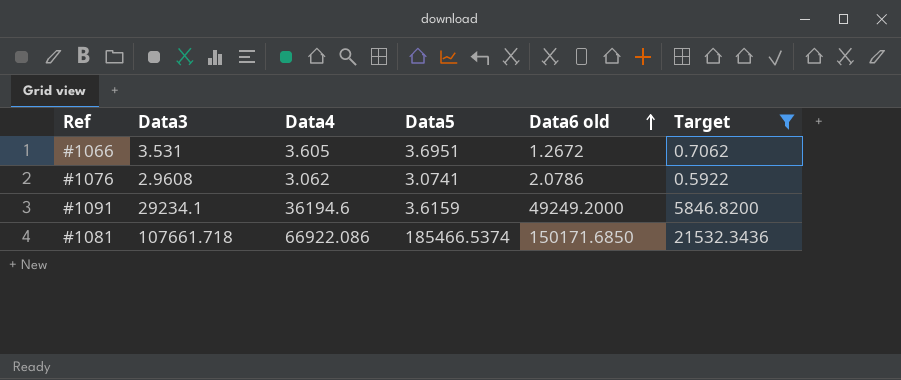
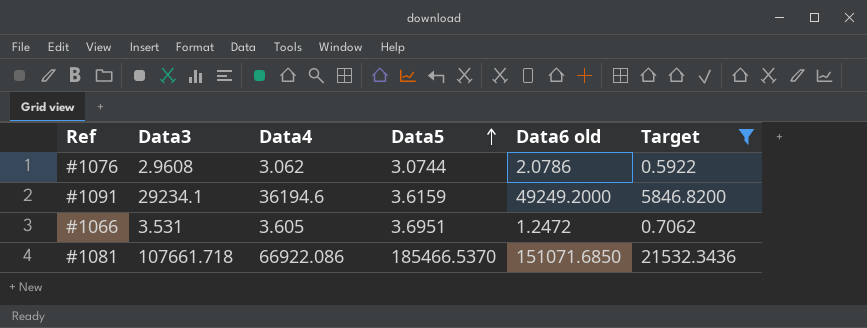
row order: Data6 old ascending -> Data5 ascending
#1076 | Data5: 3.0741 -> 3.0744
#1066 | Data6 old: 1.2672 -> 1.2472
#1081 | Data5: 185466.5374 -> 185466.5370
#1081 | Data6 old: 150171.6850 -> 151071.6850

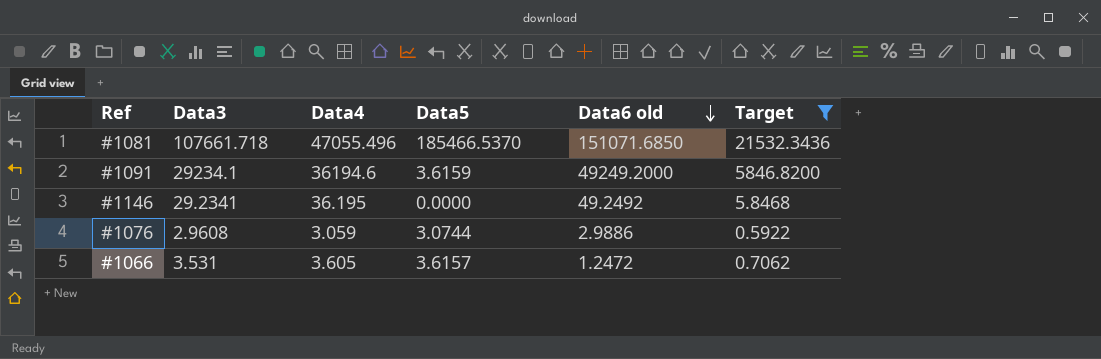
row order: Data5 ascending -> Data6 old descending
#1081 | Data4: 66922.086 -> 47055.496
row #1146: none -> 29.2341 | 36.195 | 0.0000 | 49.2492 | 5.8468
#1076 | Data4: 3.062 -> 3.059
#1076 | Data6 old: 2.0786 -> 2.9886
#1066 | Data5: 3.6951 -> 3.6157

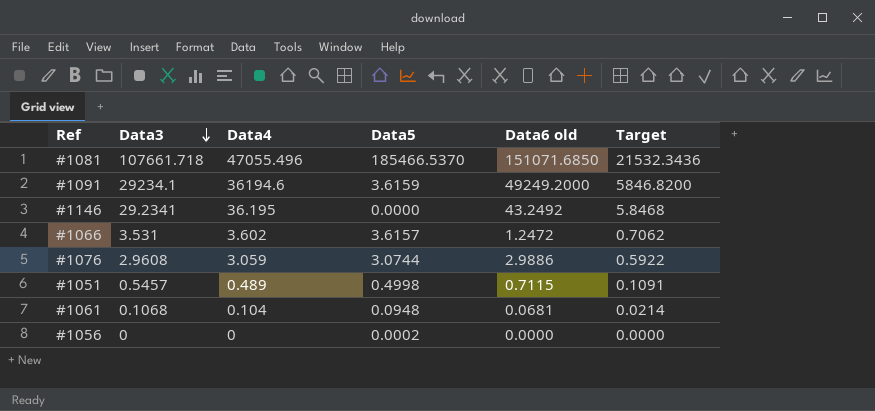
filter: Target >= 0.5922 -> none
row order: Data6 old descending -> Data3 descending
#1146 | Data6 old: 49.2492 -> 43.2492
#1066 | Data4: 3.605 -> 3.602

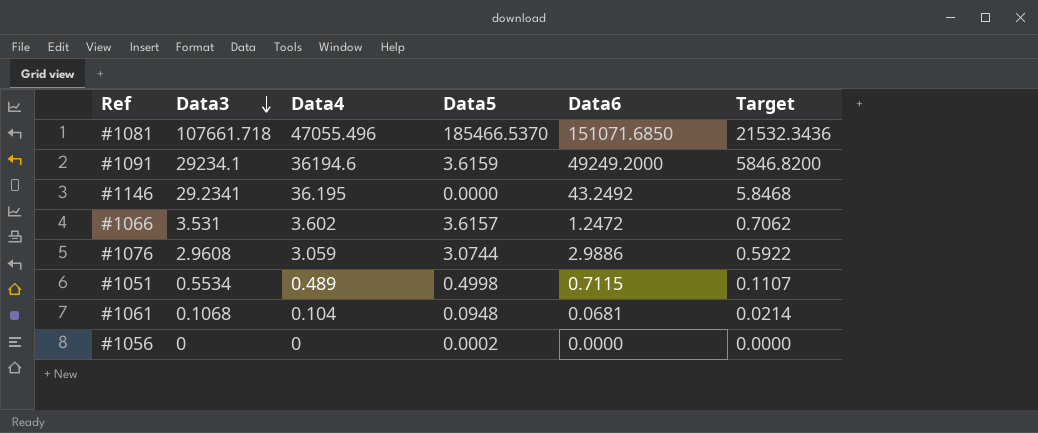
column name: Data6 old -> Data6
#1051 | Data3: 0.5457 -> 0.5534
#1051 | Target: 0.1091 -> 0.1107

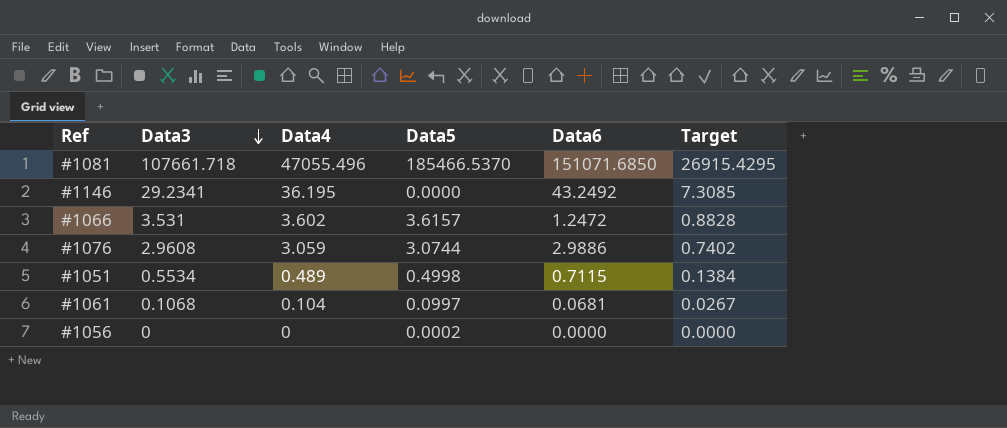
column Target | formula: [Data3] * 0.2 -> [Data3] * 0.25
row #1091: 29234.1 | 36194.6 | 3.6159 | 49249.2000 | 5846.8200 -> none
#1061 | Data5: 0.0948 -> 0.0997

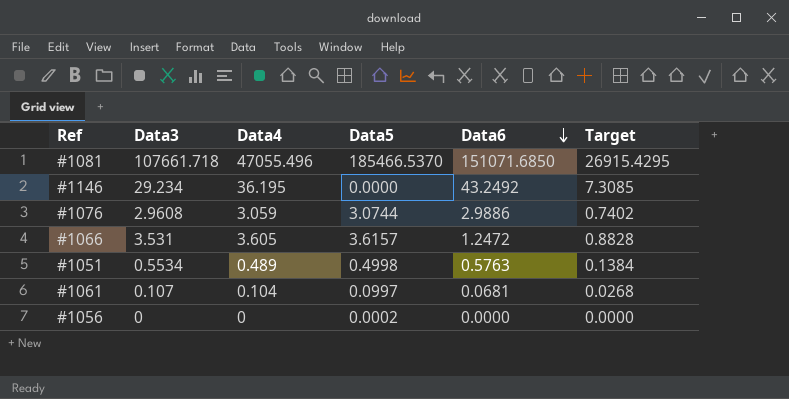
row order: Data3 descending -> Data6 descending
#1146 | Data3: 29.2341 -> 29.234
#1066 | Data4: 3.602 -> 3.605
#1051 | Data6: 0.7115 -> 0.5763
#1061 | Data3: 0.1068 -> 0.107
#1061 | Target: 0.0267 -> 0.0268

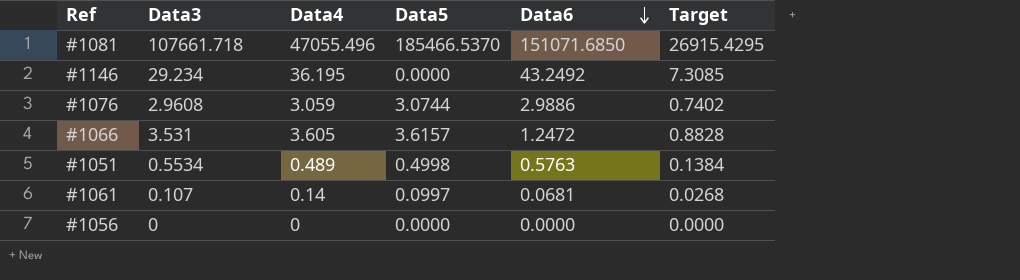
#1061 | Data4: 0.104 -> 0.14
#1056 | Data5: 0.0002 -> 0.0000

